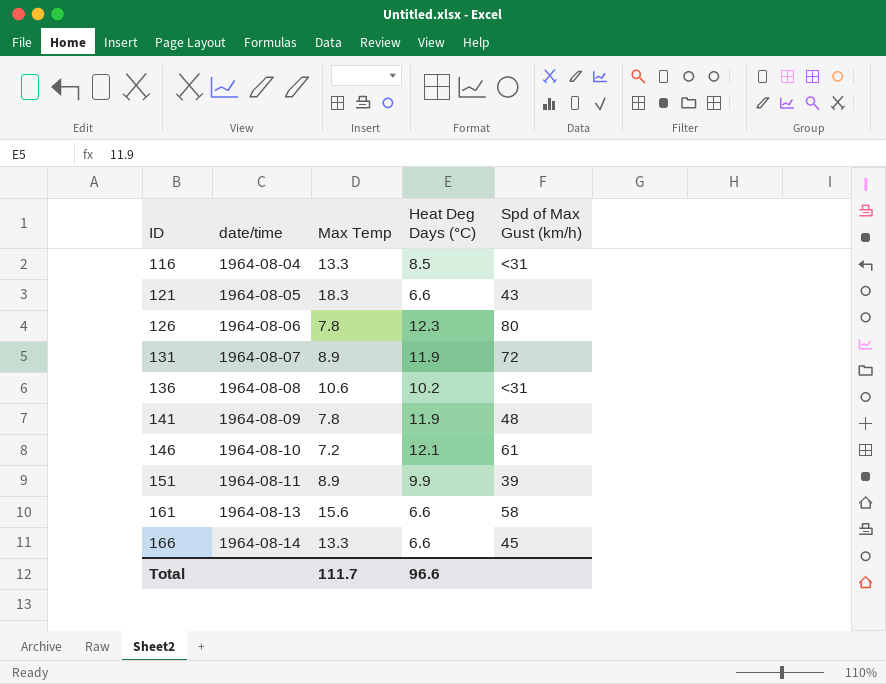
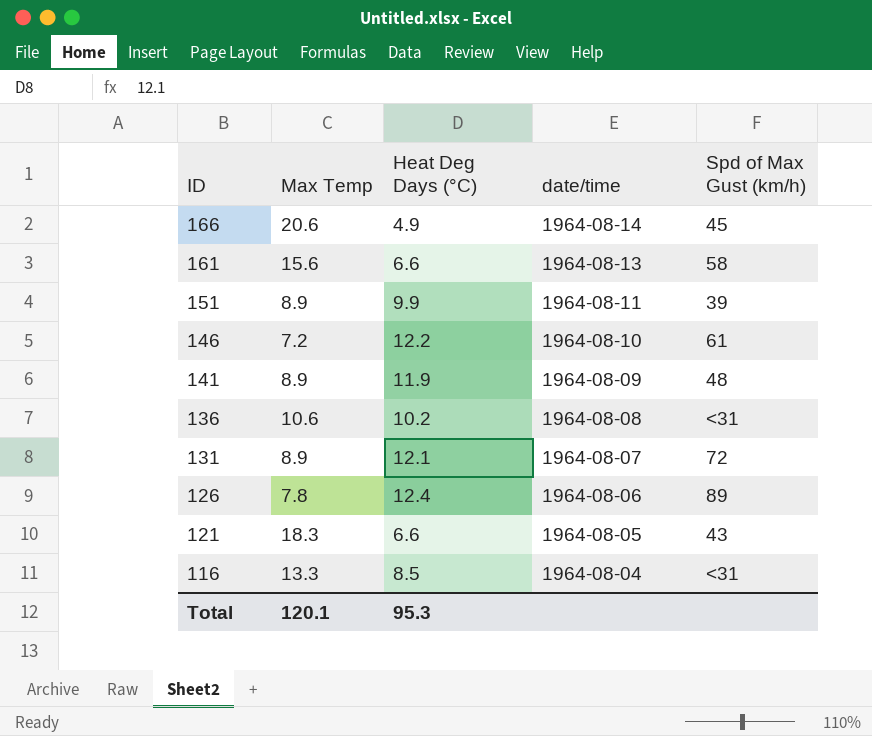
row order: ID ascending -> ID descending
column date/time | position: 2 -> 4
166 | Max Temp: 13.3 -> 20.6
166 | Heat Deg Days (°C): 6.6 -> 4.9
146 | Heat Deg Days (°C): 12.1 -> 12.2
141 | Max Temp: 7.8 -> 8.9
131 | Heat Deg Days (°C): 11.9 -> 12.1
126 | Heat Deg Days (°C): 12.3 -> 12.4
126 | Spd of Max Gust (km/h): 80 -> 89
Total | Max Temp: 111.7 -> 120.1
Total | Heat Deg Days (°C): 96.6 -> 95.3

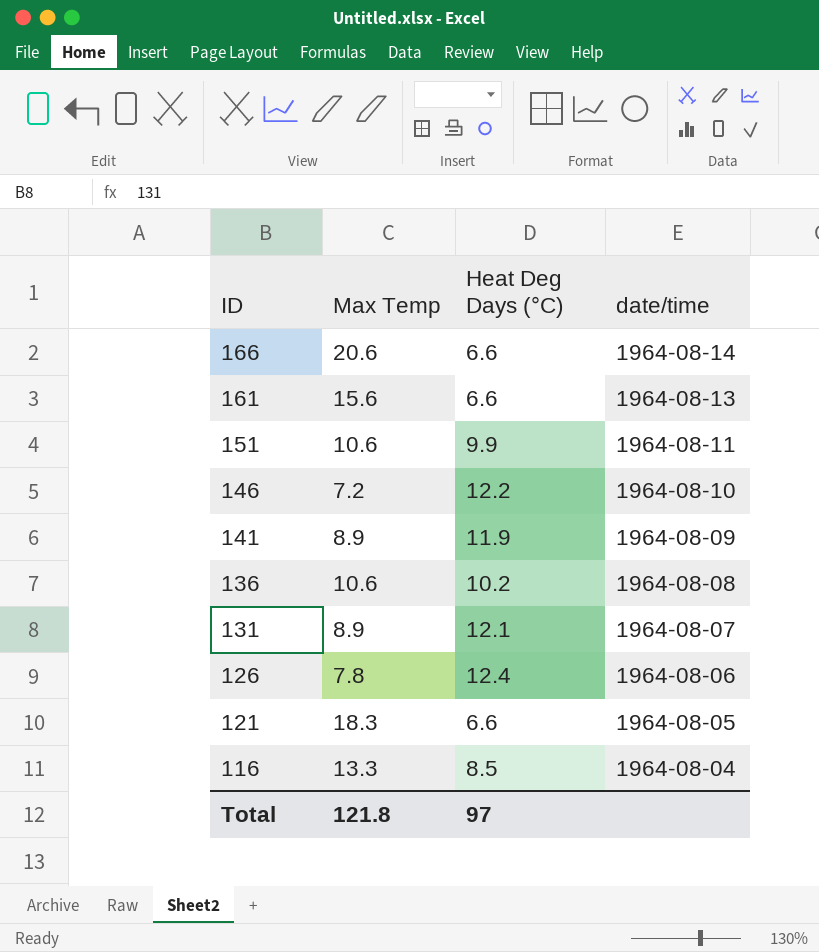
column Spd of Max Gust (km/h) | position: 5 -> none
166 | Heat Deg Days (°C): 4.9 -> 6.6
151 | Max Temp: 8.9 -> 10.6
Total | Max Temp: 120.1 -> 121.8
Total | Heat Deg Days (°C): 95.3 -> 97

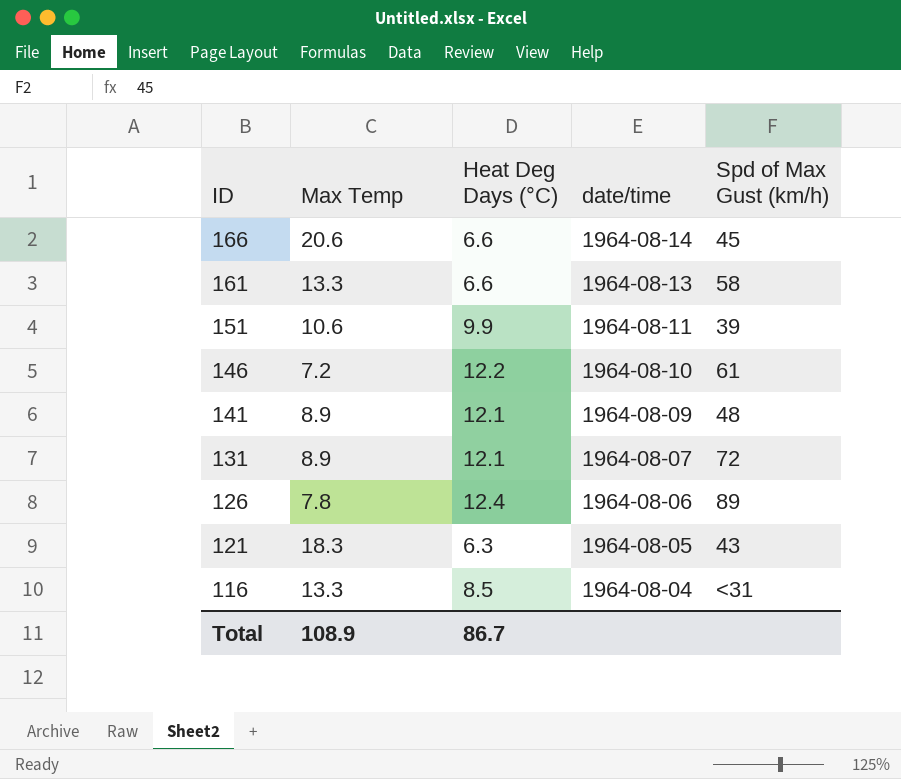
column Spd of Max Gust (km/h) | position: none -> 5
row 136: 10.6 | 10.2 | 1964-08-08 -> none
161 | Max Temp: 15.6 -> 13.3
141 | Heat Deg Days (°C): 11.9 -> 12.1
121 | Heat Deg Days (°C): 6.6 -> 6.3
Total | Max Temp: 121.8 -> 108.9
Total | Heat Deg Days (°C): 97 -> 86.7

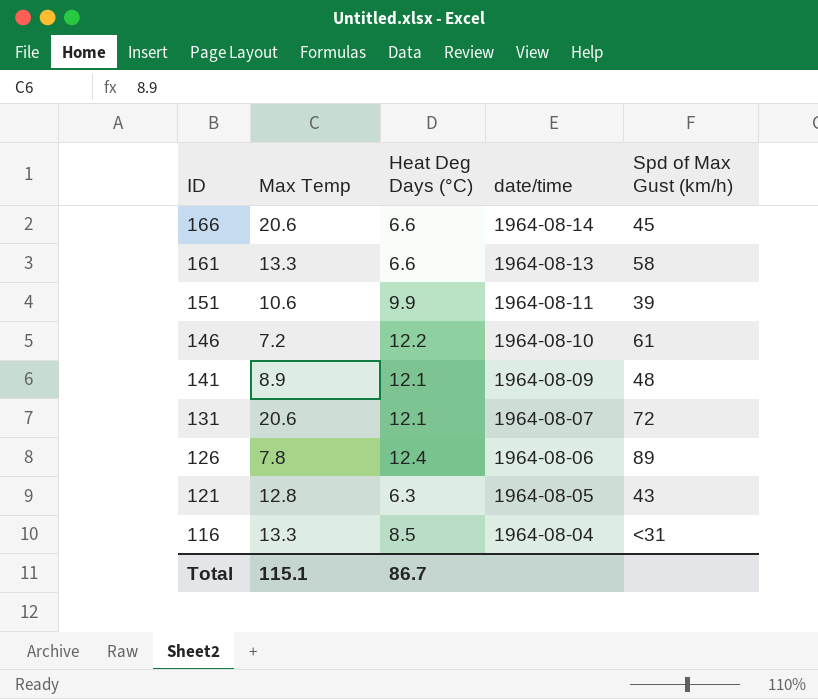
131 | Max Temp: 8.9 -> 20.6
121 | Max Temp: 18.3 -> 12.8
Total | Max Temp: 108.9 -> 115.1

